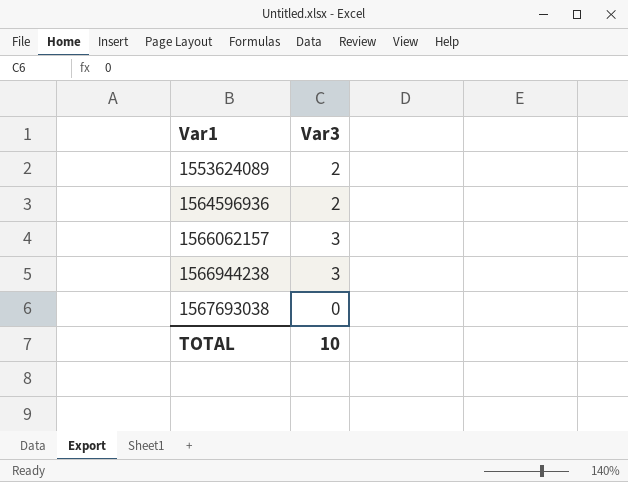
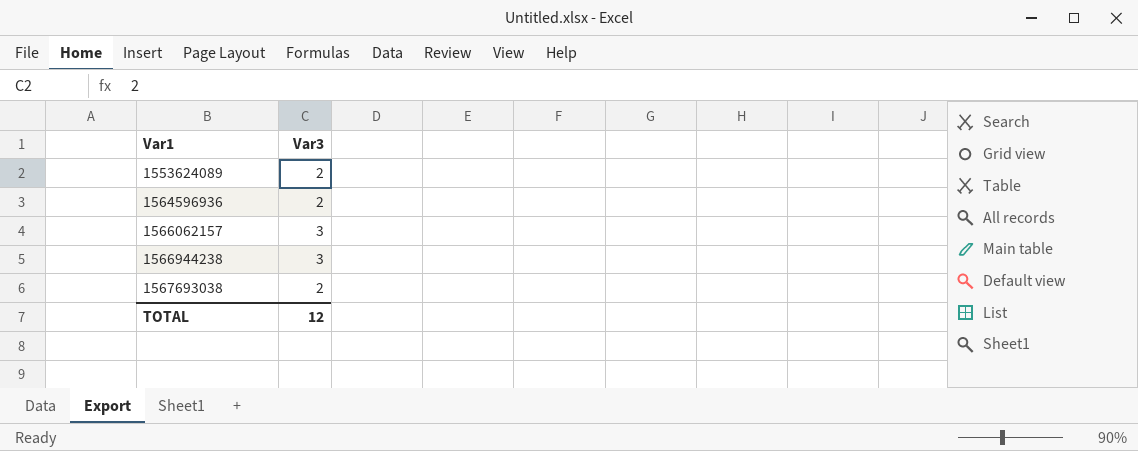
1567693038 | Var3: 0 -> 2
TOTAL | Var3: 10 -> 12

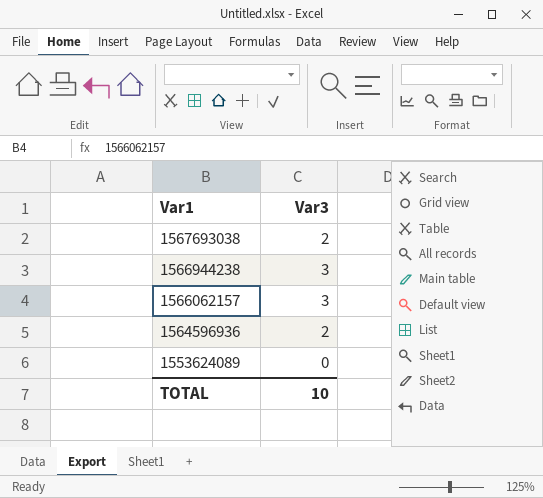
row order: Var1 ascending -> Var1 descending
1553624089 | Var3: 2 -> 0
TOTAL | Var3: 12 -> 10

